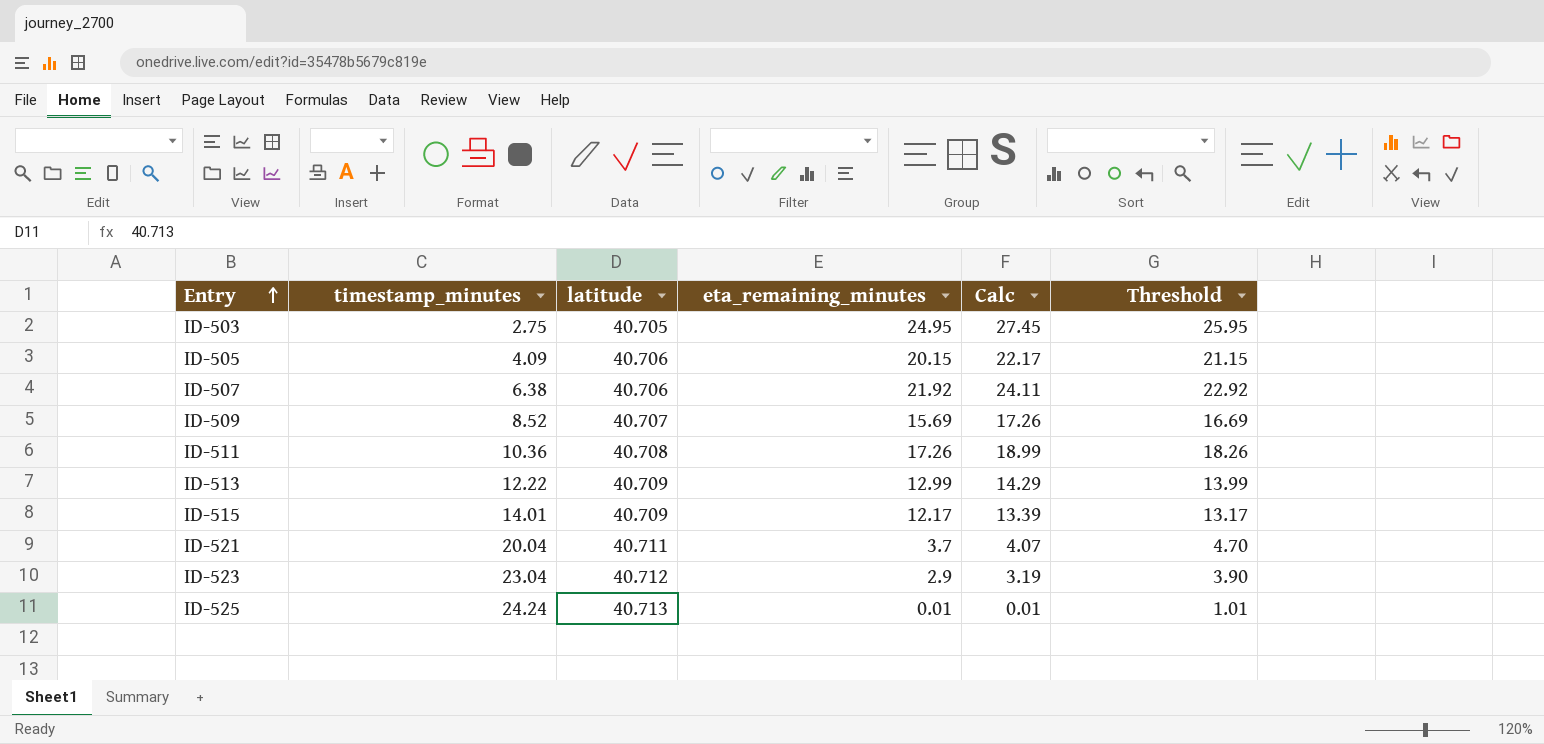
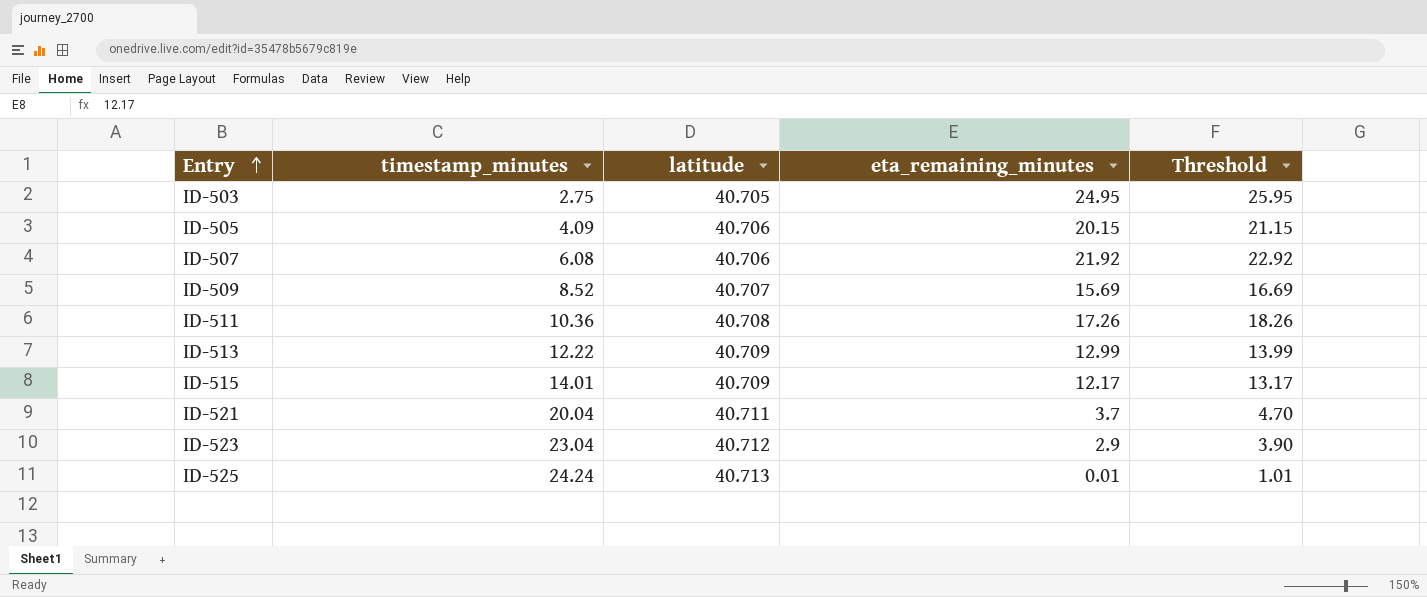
column Calc | formula: [eta_remaining_minutes] * 1.1 -> none
ID-507 | timestamp_minutes: 6.38 -> 6.08

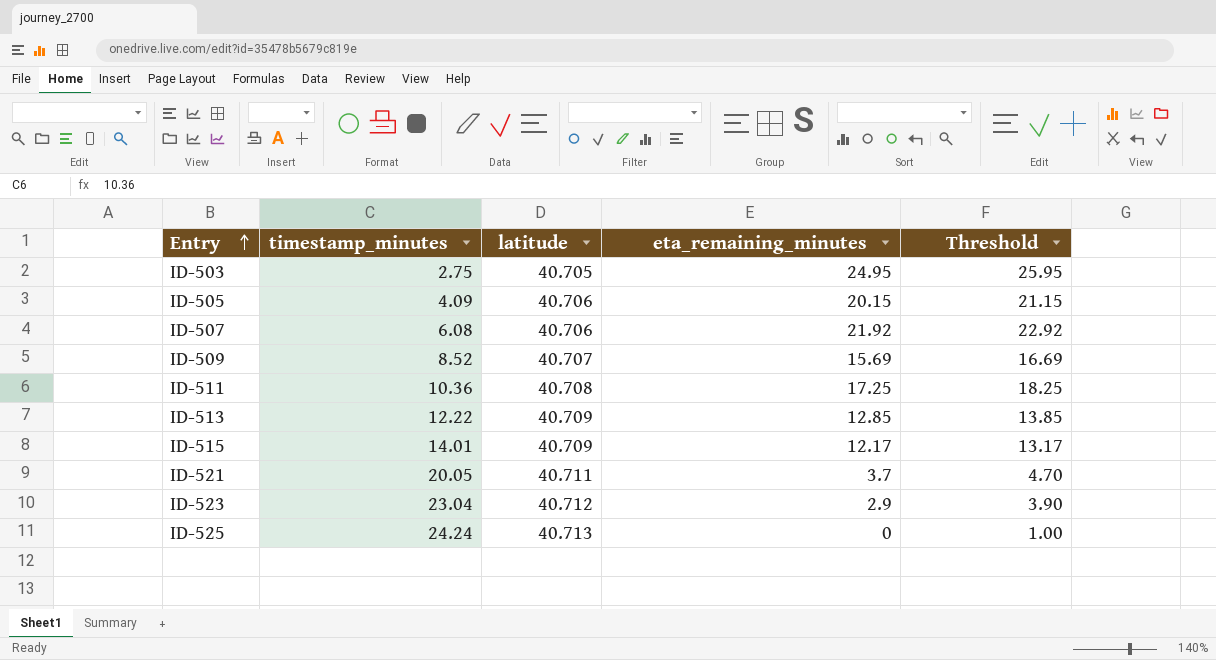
ID-511 | eta_remaining_minutes: 17.26 -> 17.25
ID-511 | Threshold: 18.26 -> 18.25
ID-513 | eta_remaining_minutes: 12.99 -> 12.85
ID-513 | Threshold: 13.99 -> 13.85
ID-521 | timestamp_minutes: 20.04 -> 20.05
ID-525 | eta_remaining_minutes: 0.01 -> 0
ID-525 | Threshold: 1.01 -> 1.00

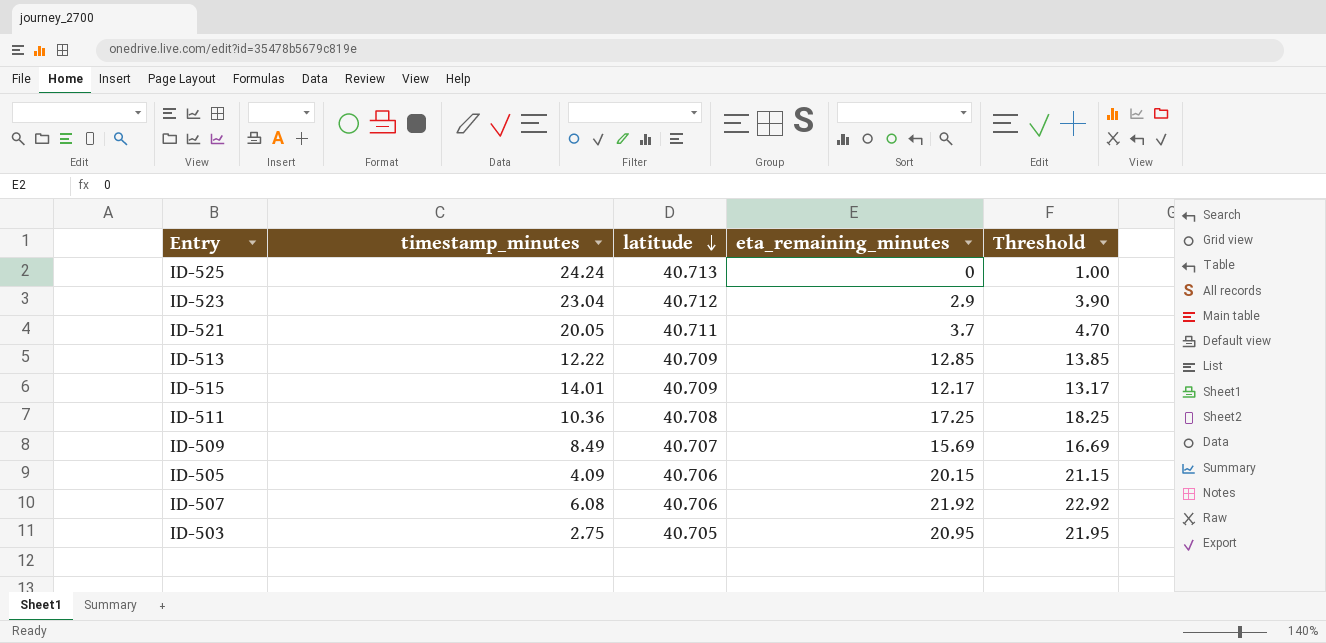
row order: Entry ascending -> latitude descending
ID-509 | timestamp_minutes: 8.52 -> 8.49
ID-503 | eta_remaining_minutes: 24.95 -> 20.95
ID-503 | Threshold: 25.95 -> 21.95

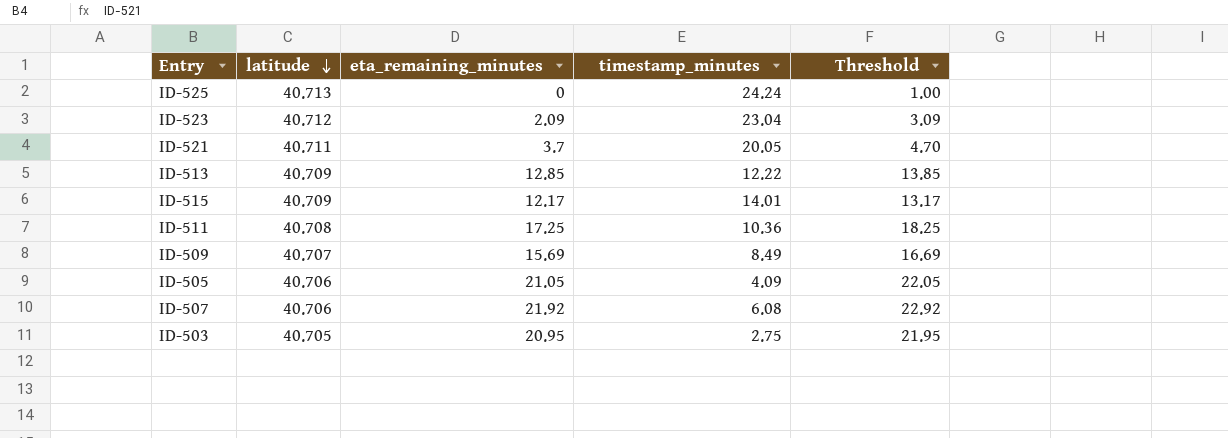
column timestamp_minutes | position: 2 -> 4
ID-523 | eta_remaining_minutes: 2.9 -> 2.09
ID-523 | Threshold: 3.90 -> 3.09
ID-505 | eta_remaining_minutes: 20.15 -> 21.05
ID-505 | Threshold: 21.15 -> 22.05

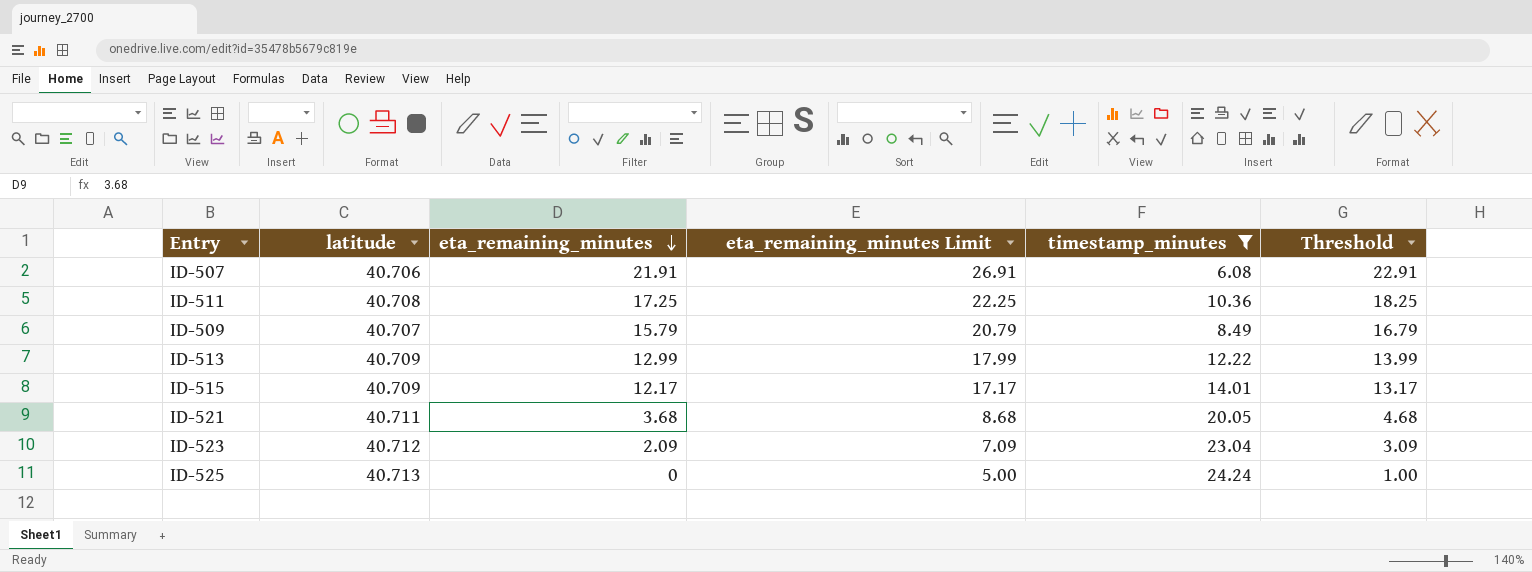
filter: none -> timestamp_minutes >= 6.08
row order: latitude descending -> eta_remaining_minutes descending
column eta_remaining_minutes Limit | formula: none -> [eta_remaining_minutes] + 5
ID-507 | eta_remaining_minutes: 21.92 -> 21.91
ID-507 | Threshold: 22.92 -> 22.91
ID-509 | eta_remaining_minutes: 15.69 -> 15.79
ID-509 | Threshold: 16.69 -> 16.79
ID-513 | eta_remaining_minutes: 12.85 -> 12.99
ID-513 | Threshold: 13.85 -> 13.99
ID-521 | eta_remaining_minutes: 3.7 -> 3.68
ID-521 | Threshold: 4.70 -> 4.68

